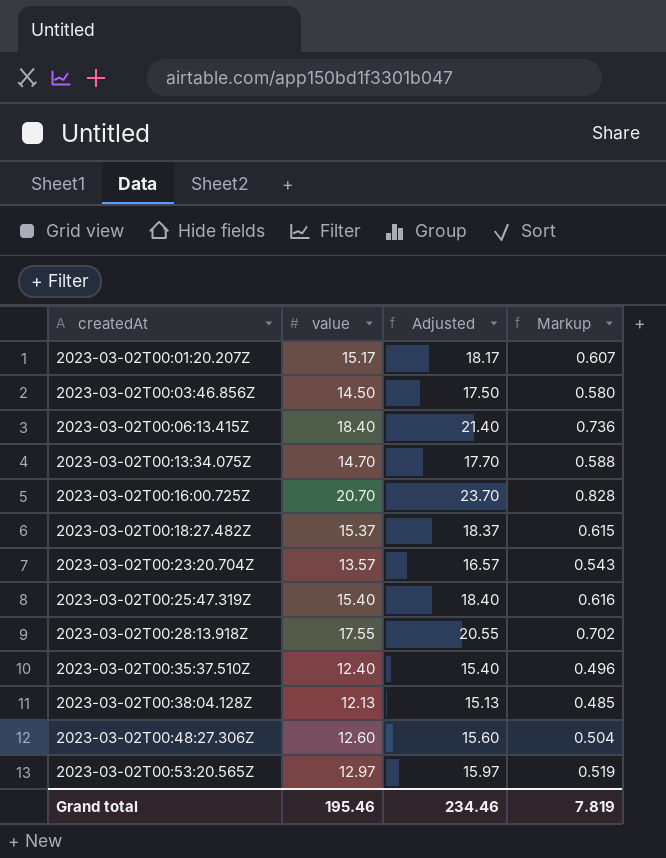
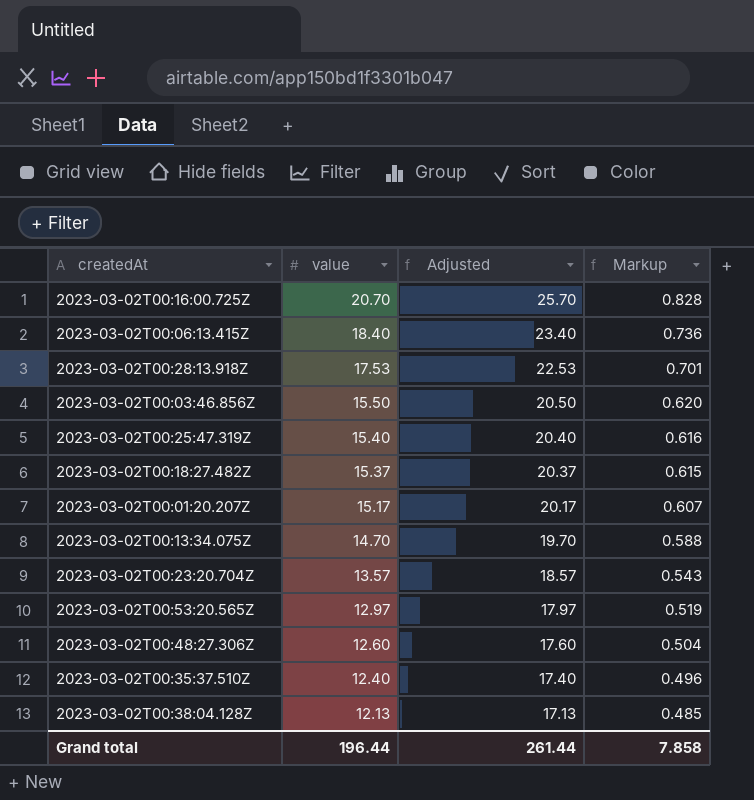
row order: createdAt ascending -> value descending
column Adjusted | formula: [value] + 3 -> [value] + 5
2023-03-02T00:28:13.918Z | value: 17.55 -> 17.53
2023-03-02T00:28:13.918Z | Markup: 0.702 -> 0.701
2023-03-02T00:03:46.856Z | value: 14.50 -> 15.50
2023-03-02T00:03:46.856Z | Markup: 0.580 -> 0.620
Grand total | value: 195.46 -> 196.44
Grand total | Adjusted: 234.46 -> 261.44
Grand total | Markup: 7.819 -> 7.858

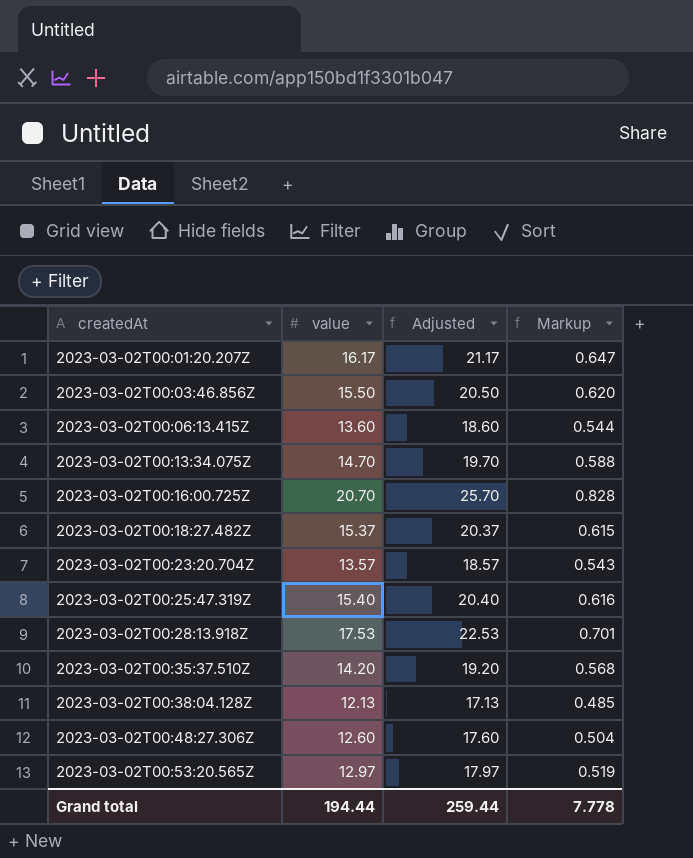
row order: value descending -> createdAt ascending
2023-03-02T00:01:20.207Z | value: 15.17 -> 16.17
2023-03-02T00:01:20.207Z | Adjusted: 20.17 -> 21.17
2023-03-02T00:01:20.207Z | Markup: 0.607 -> 0.647
2023-03-02T00:06:13.415Z | value: 18.40 -> 13.60
2023-03-02T00:06:13.415Z | Adjusted: 23.40 -> 18.60
2023-03-02T00:06:13.415Z | Markup: 0.736 -> 0.544
2023-03-02T00:35:37.510Z | value: 12.40 -> 14.20
2023-03-02T00:35:37.510Z | Adjusted: 17.40 -> 19.20
2023-03-02T00:35:37.510Z | Markup: 0.496 -> 0.568
Grand total | value: 196.44 -> 194.44
Grand total | Adjusted: 261.44 -> 259.44
Grand total | Markup: 7.858 -> 7.778

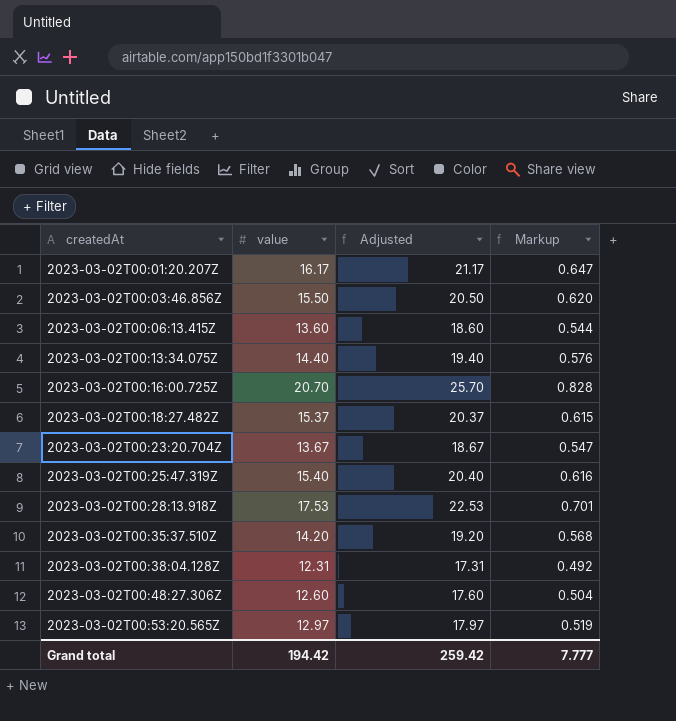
2023-03-02T00:13:34.075Z | value: 14.70 -> 14.40
2023-03-02T00:13:34.075Z | Adjusted: 19.70 -> 19.40
2023-03-02T00:13:34.075Z | Markup: 0.588 -> 0.576
2023-03-02T00:23:20.704Z | value: 13.57 -> 13.67
2023-03-02T00:23:20.704Z | Adjusted: 18.57 -> 18.67
2023-03-02T00:23:20.704Z | Markup: 0.543 -> 0.547
2023-03-02T00:38:04.128Z | value: 12.13 -> 12.31
2023-03-02T00:38:04.128Z | Adjusted: 17.13 -> 17.31
2023-03-02T00:38:04.128Z | Markup: 0.485 -> 0.492
Grand total | value: 194.44 -> 194.42
Grand total | Adjusted: 259.44 -> 259.42
Grand total | Markup: 7.778 -> 7.777

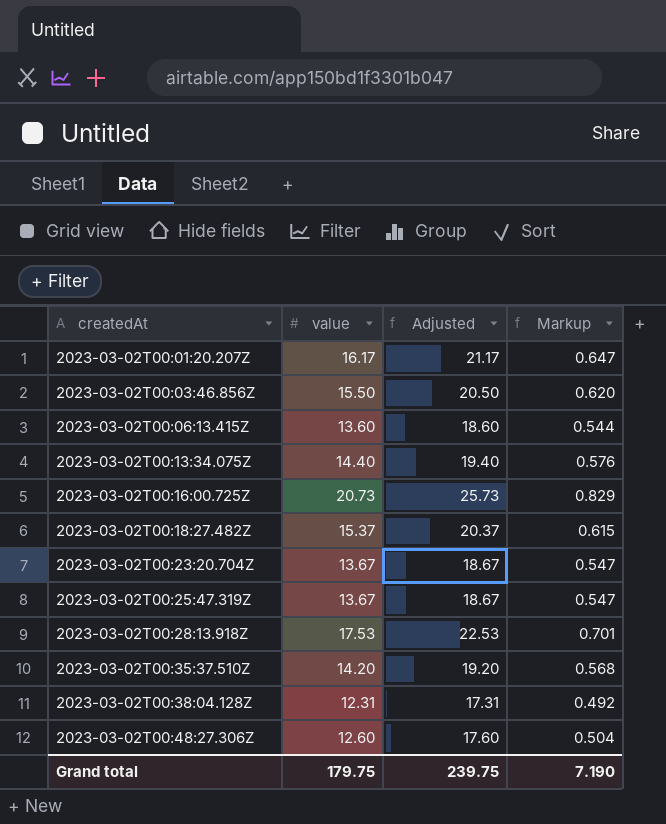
row 2023-03-02T00:53:20.565Z: 12.97 | 17.97 | 0.519 -> none
2023-03-02T00:16:00.725Z | value: 20.70 -> 20.73
2023-03-02T00:16:00.725Z | Adjusted: 25.70 -> 25.73
2023-03-02T00:16:00.725Z | Markup: 0.828 -> 0.829
2023-03-02T00:25:47.319Z | value: 15.40 -> 13.67
2023-03-02T00:25:47.319Z | Adjusted: 20.40 -> 18.67
2023-03-02T00:25:47.319Z | Markup: 0.616 -> 0.547
Grand total | value: 194.42 -> 179.75
Grand total | Adjusted: 259.42 -> 239.75
Grand total | Markup: 7.777 -> 7.190

